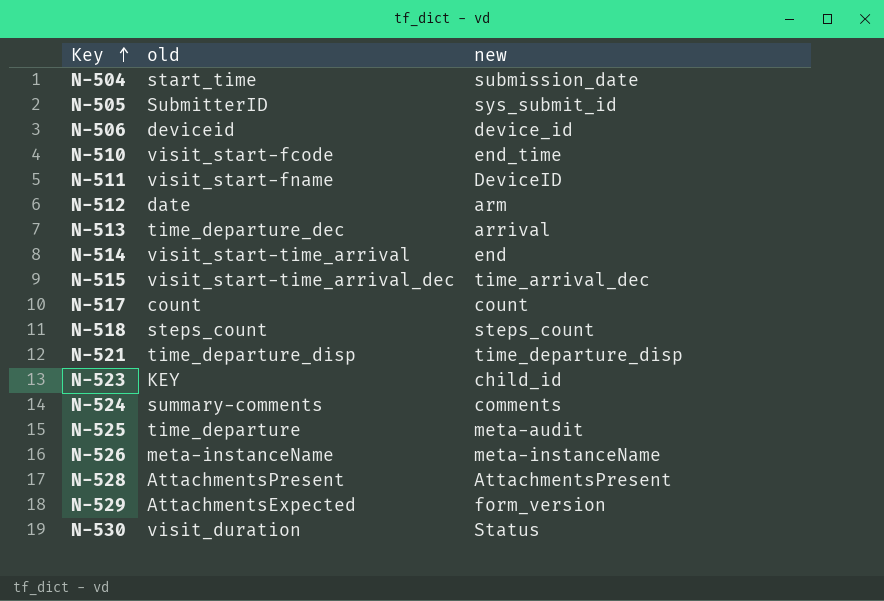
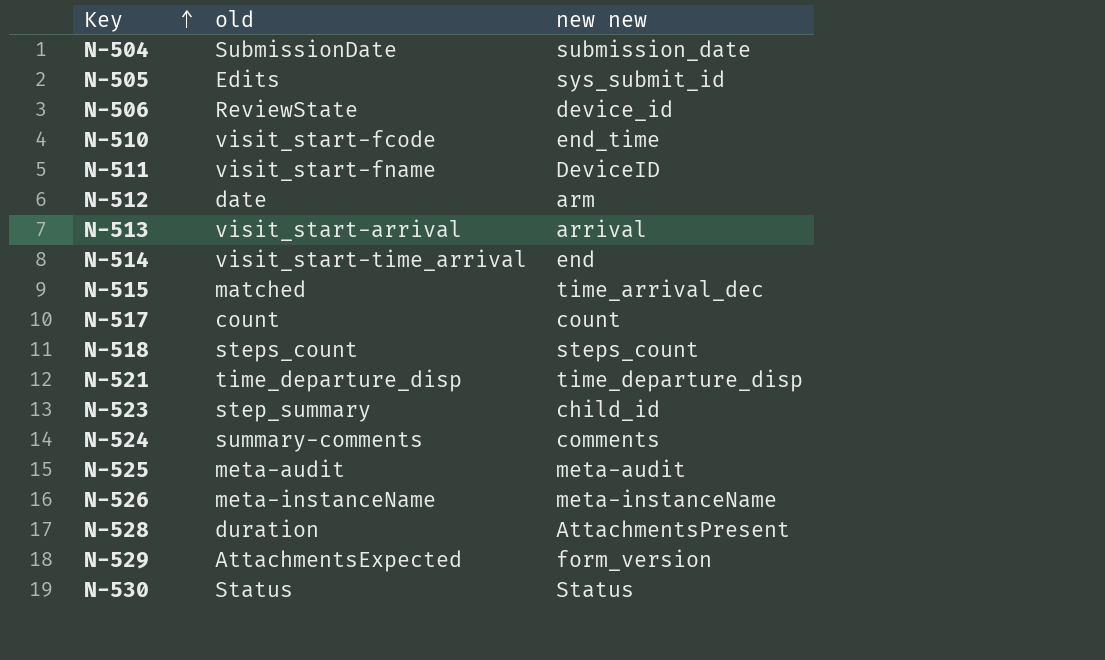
column name: new -> new new
N-504 | old: start_time -> SubmissionDate
N-505 | old: SubmitterID -> Edits
N-506 | old: deviceid -> ReviewState
N-513 | old: time_departure_dec -> visit_start-arrival
N-515 | old: visit_start-time_arrival_dec -> matched
N-523 | old: KEY -> step_summary
N-525 | old: time_departure -> meta-audit
N-528 | old: AttachmentsPresent -> duration
N-530 | old: visit_duration -> Status

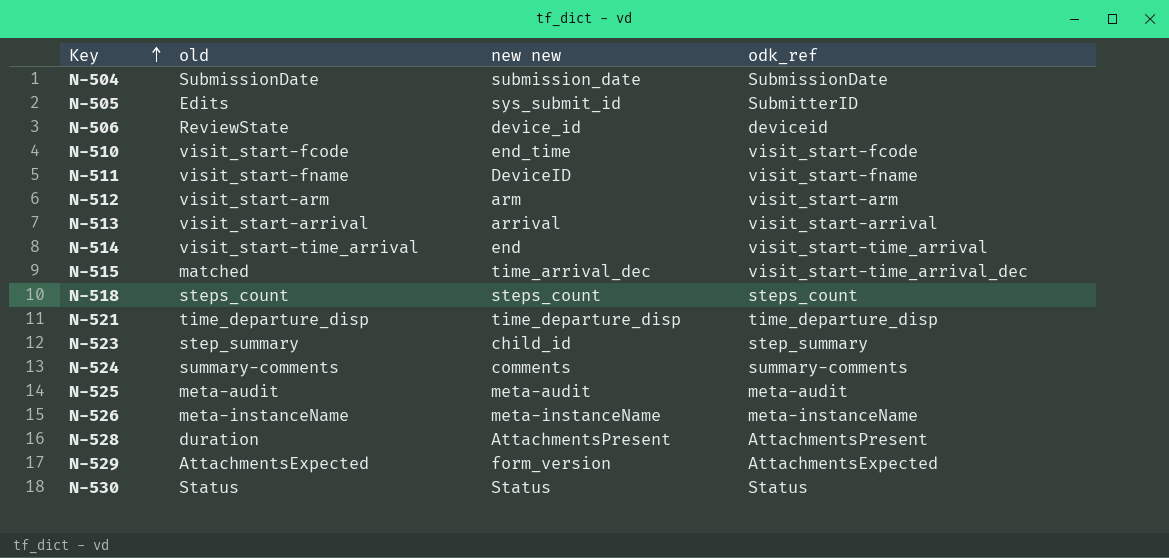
column odk_ref | position: none -> 4
row N-517: count | count -> none
N-512 | old: date -> visit_start-arm

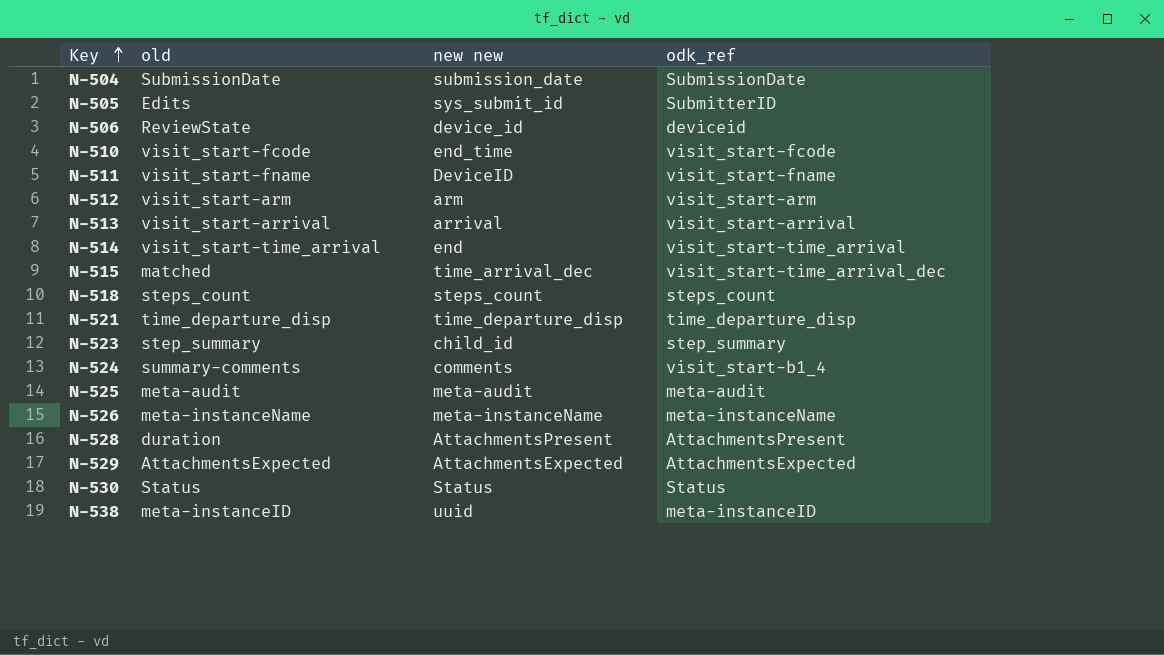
N-524 | odk_ref: summary-comments -> visit_start-b1_4
N-529 | new new: form_version -> AttachmentsExpected
row N-538: none -> meta-instanceID | uuid | meta-instanceID

